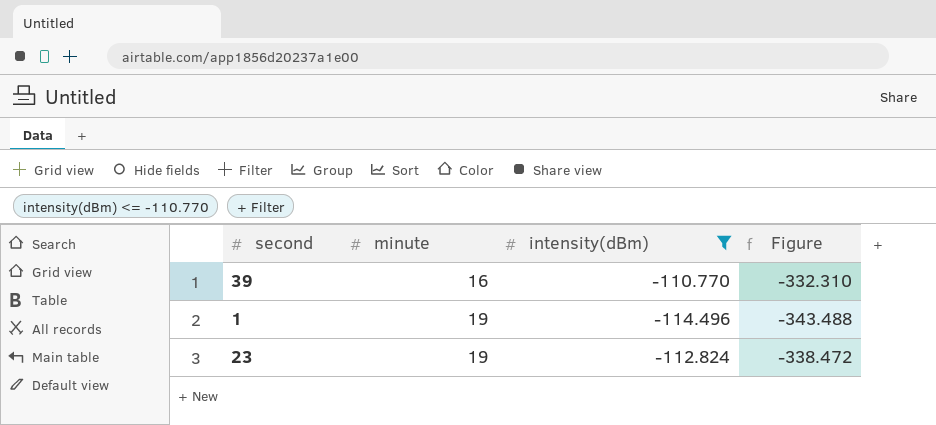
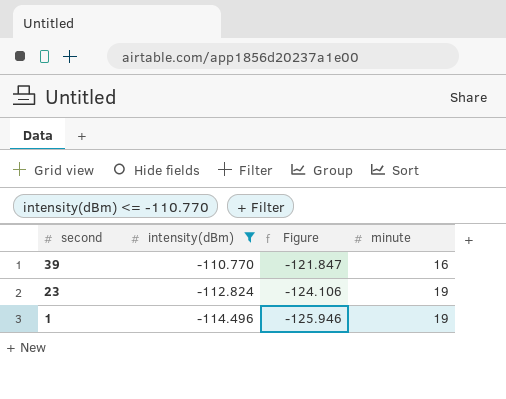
row order: minute ascending -> second descending
column Figure | formula: [intensity(dBm)] * 3 -> [intensity(dBm)] * 1.1
column minute | position: 2 -> 4

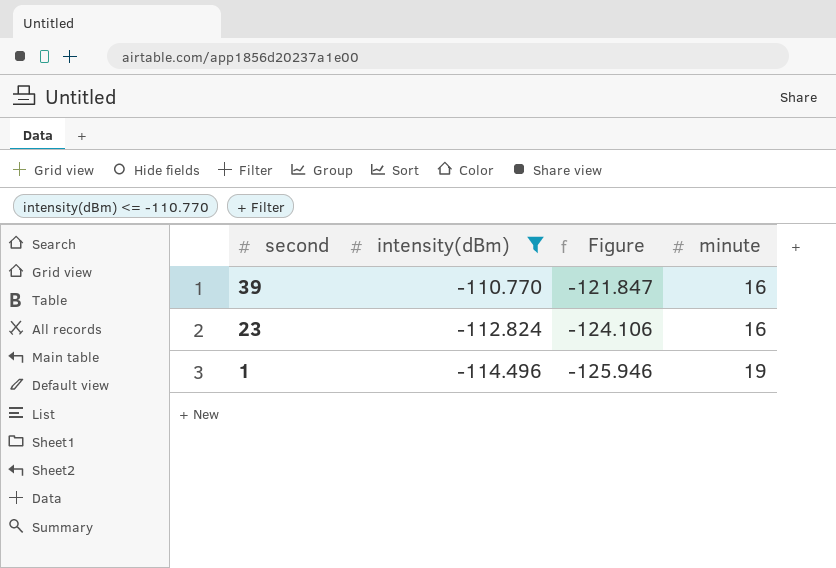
23 | minute: 19 -> 16

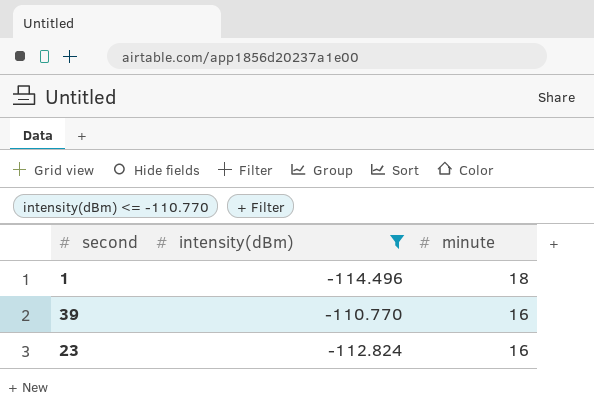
row order: second descending -> minute descending
column Figure | formula: [intensity(dBm)] * 1.1 -> none
1 | minute: 19 -> 18

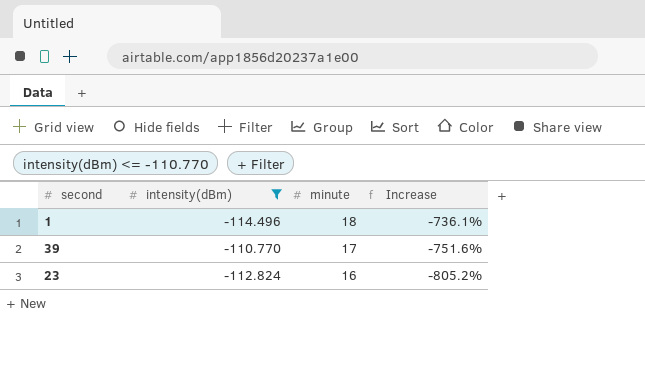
column Increase | formula: none -> ([intensity(dBm)] - [minute]) / [minute]
39 | minute: 16 -> 17

